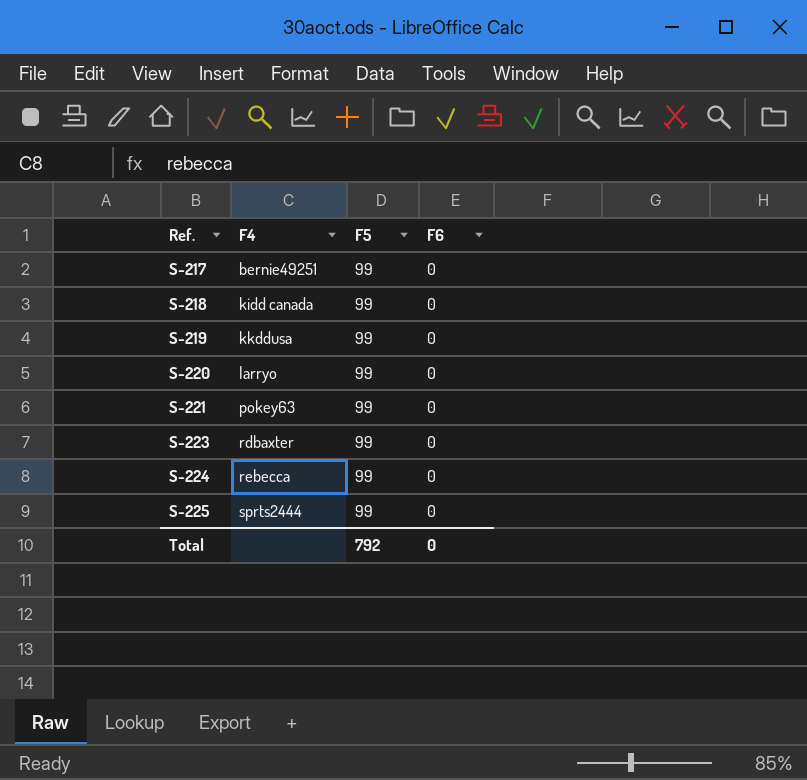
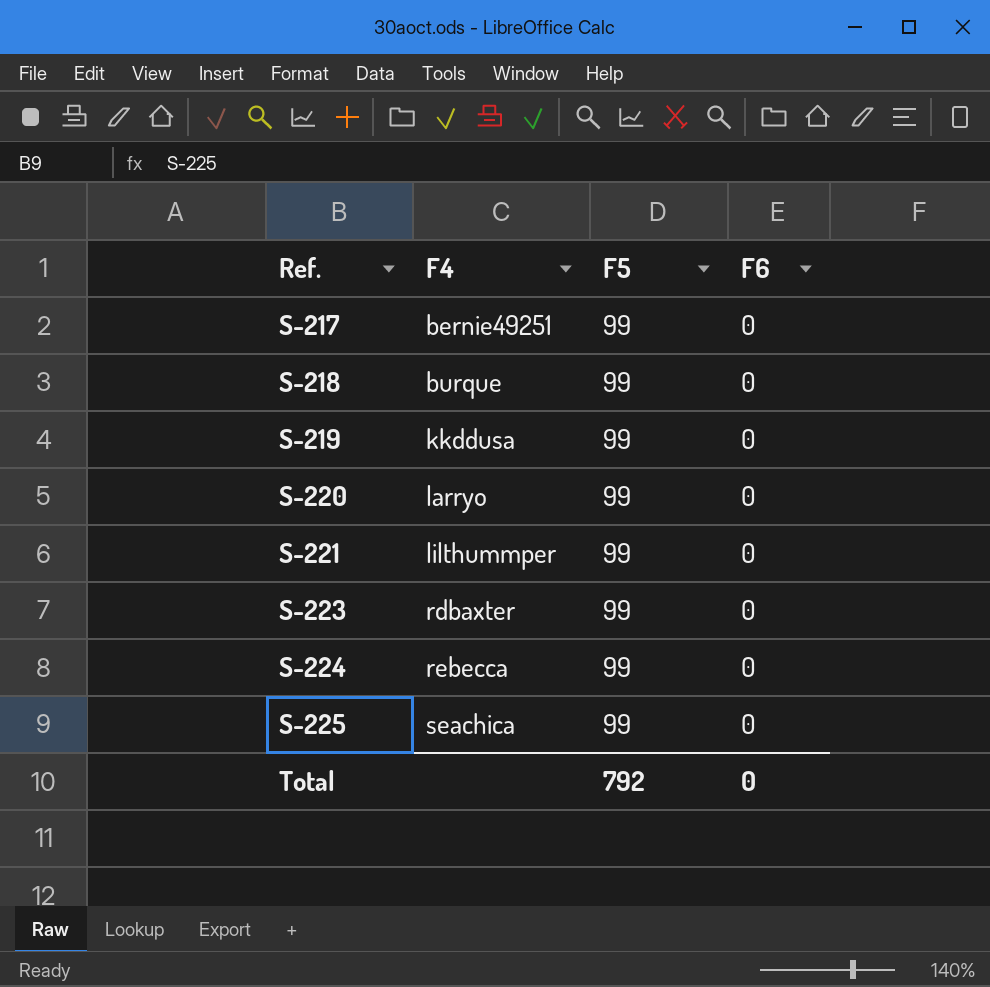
S-218 | F4: kidd canada -> burque
S-221 | F4: pokey63 -> lilthummper
S-225 | F4: sprts2444 -> seachica

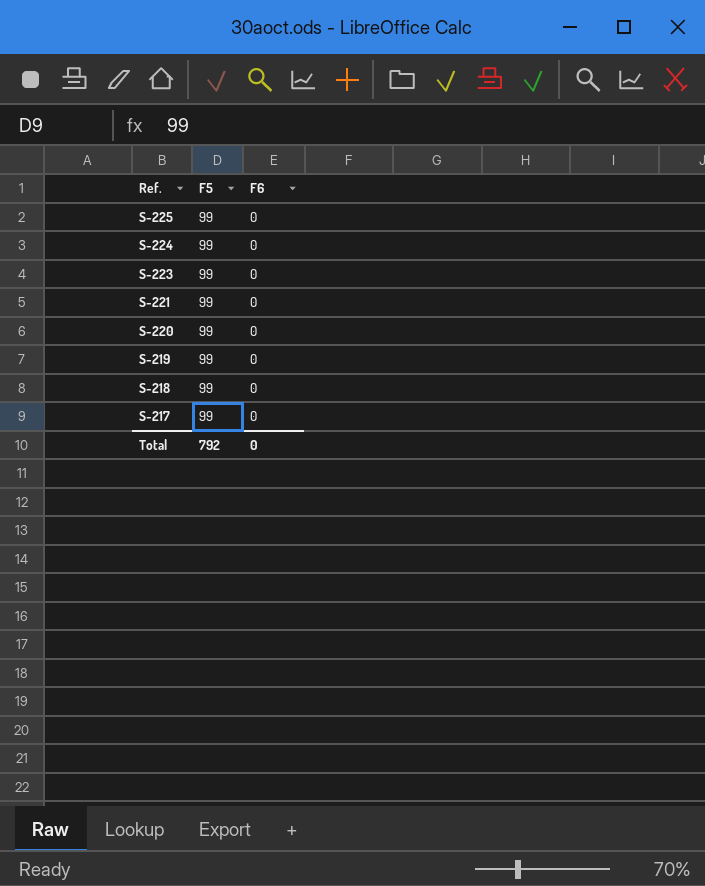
row order: Ref. ascending -> Ref. descending
column F4 | position: 2 -> none

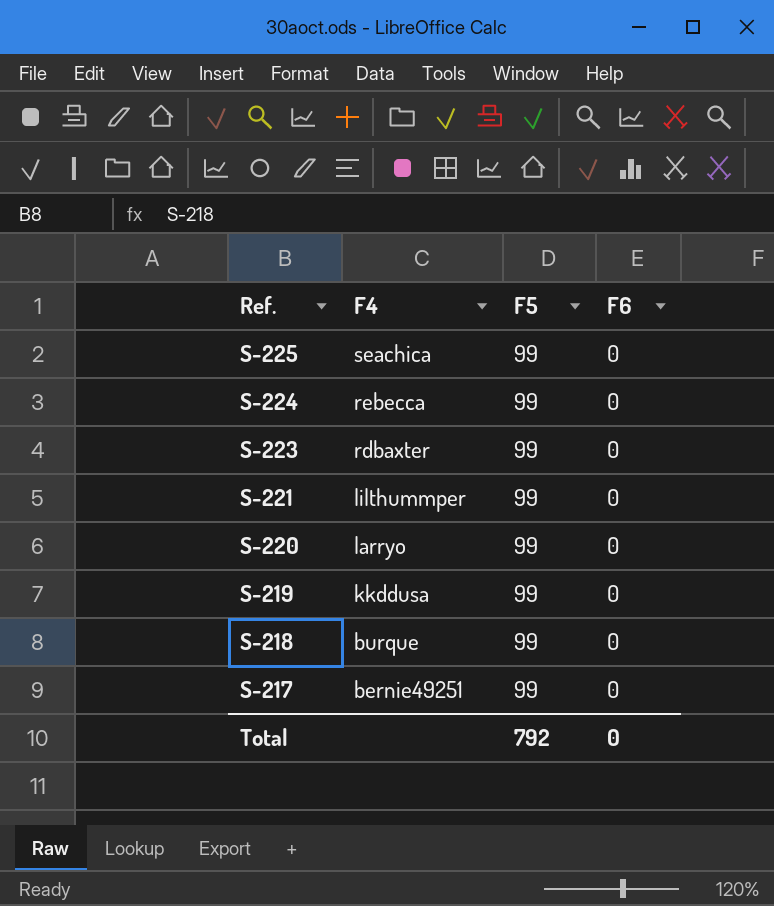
column F4 | position: none -> 2

